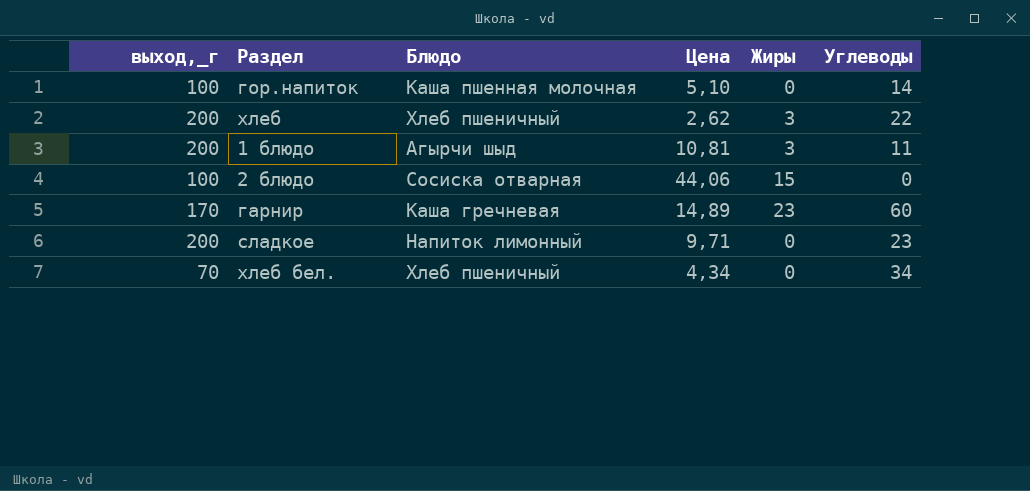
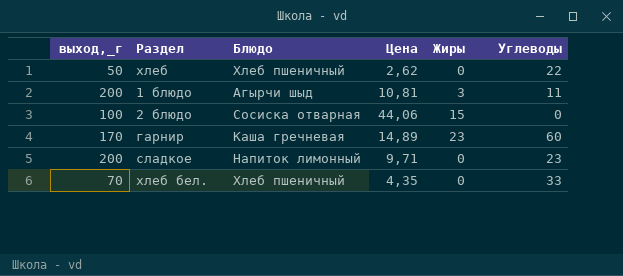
row гор.напиток: 100 | Каша пшенная молочная | 5,10 | 0 | 14 -> none
хлеб | выход,_г: 200 -> 50
хлеб | Жиры: 3 -> 0
хлеб бел. | Цена: 4,34 -> 4,35
хлеб бел. | Углеводы: 34 -> 33

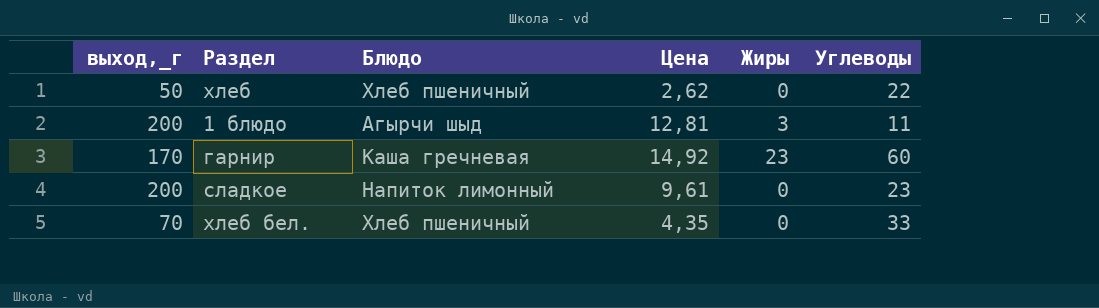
row 2 блюдо: 100 | Сосиска отварная | 44,06 | 15 | 0 -> none
1 блюдо | Цена: 10,81 -> 12,81
гарнир | Цена: 14,89 -> 14,92
сладкое | Цена: 9,71 -> 9,61

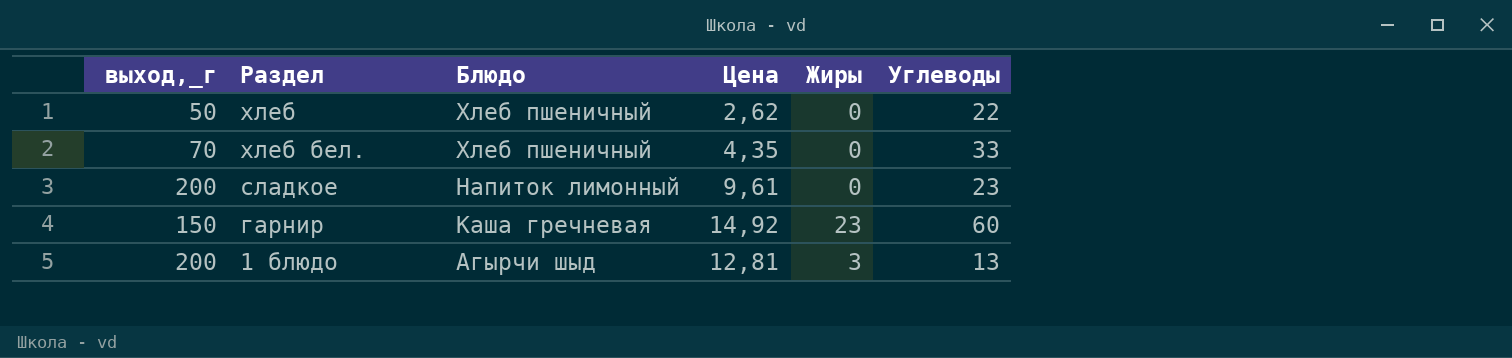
row order: none -> Блюдо descending
гарнир | выход,_г: 170 -> 150
1 блюдо | Углеводы: 11 -> 13

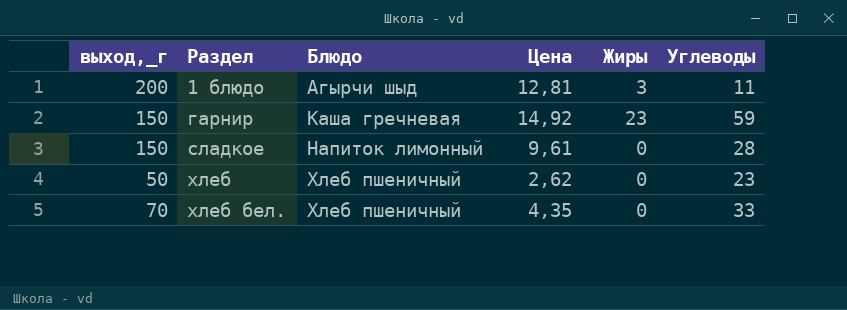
row order: Блюдо descending -> Раздел ascending
1 блюдо | Углеводы: 13 -> 11
гарнир | Углеводы: 60 -> 59
сладкое | выход,_г: 200 -> 150
сладкое | Углеводы: 23 -> 28
хлеб | Углеводы: 22 -> 23

